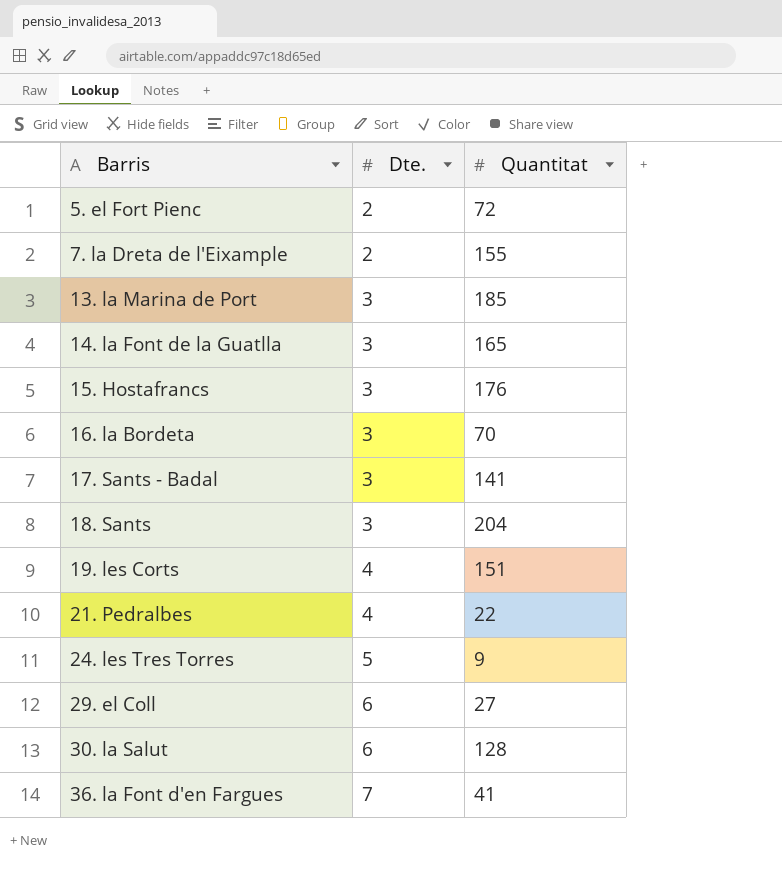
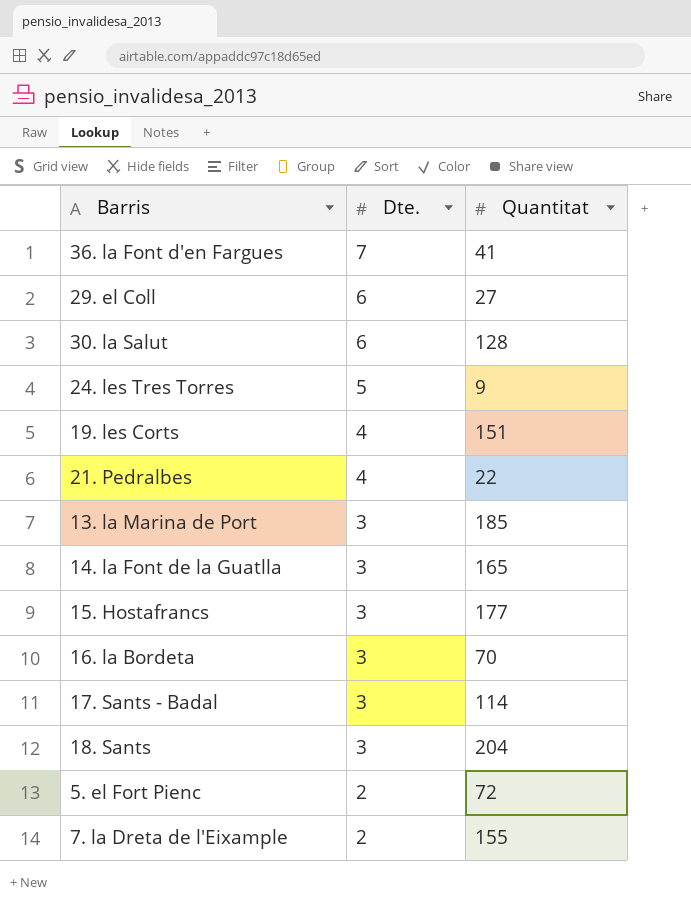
row order: Barris ascending -> Dte. descending
15. Hostafrancs | Quantitat: 176 -> 177
17. Sants - Badal | Quantitat: 141 -> 114

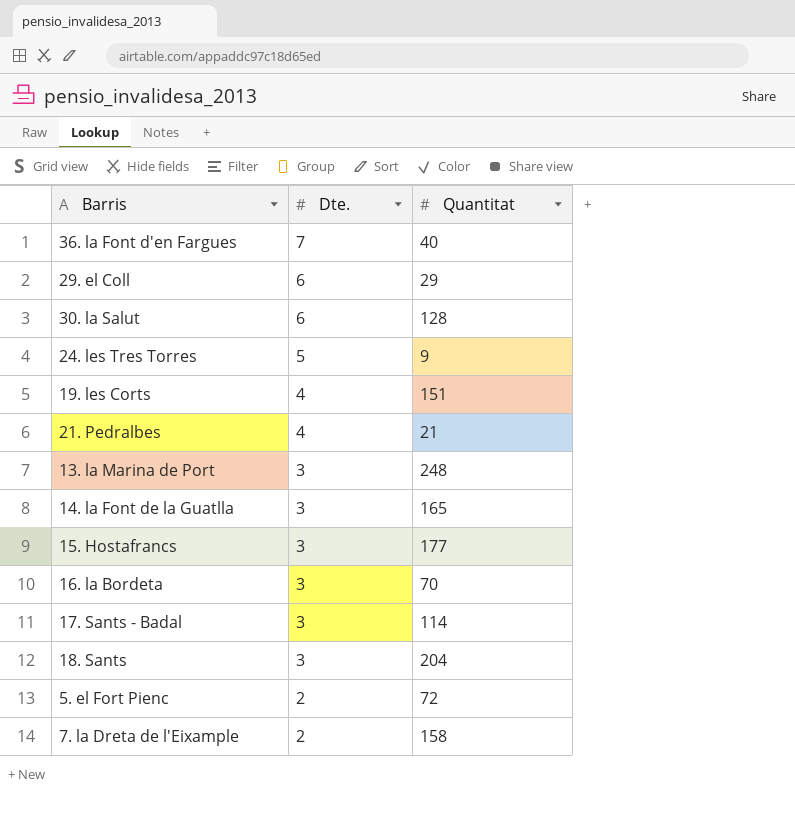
36. la Font d'en Fargues | Quantitat: 41 -> 40
29. el Coll | Quantitat: 27 -> 29
21. Pedralbes | Quantitat: 22 -> 21
13. la Marina de Port | Quantitat: 185 -> 248
7. la Dreta de l'Eixample | Quantitat: 155 -> 158

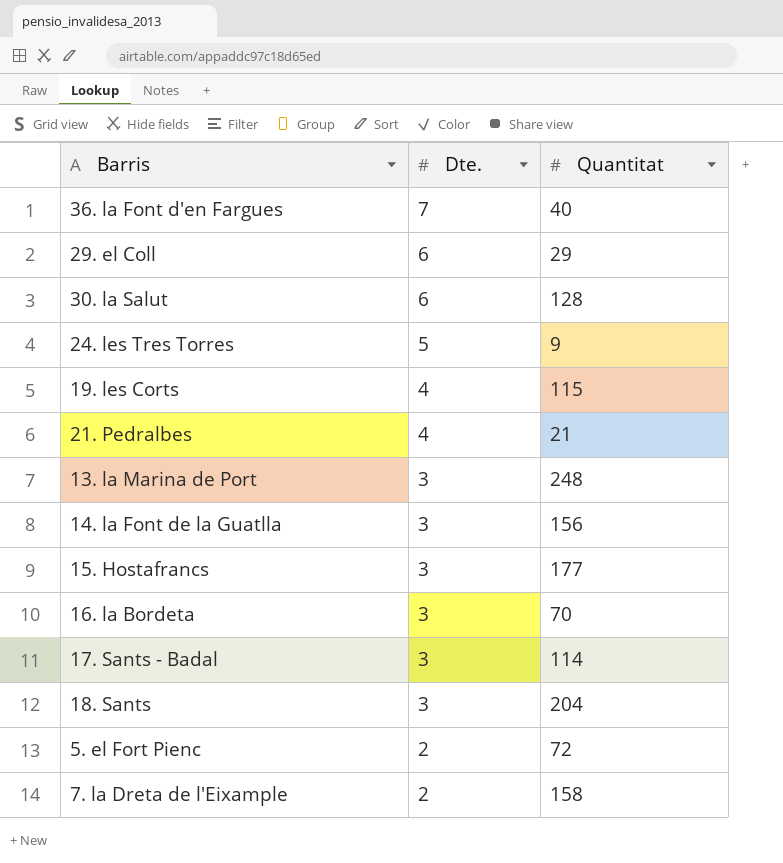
19. les Corts | Quantitat: 151 -> 115
14. la Font de la Guatlla | Quantitat: 165 -> 156

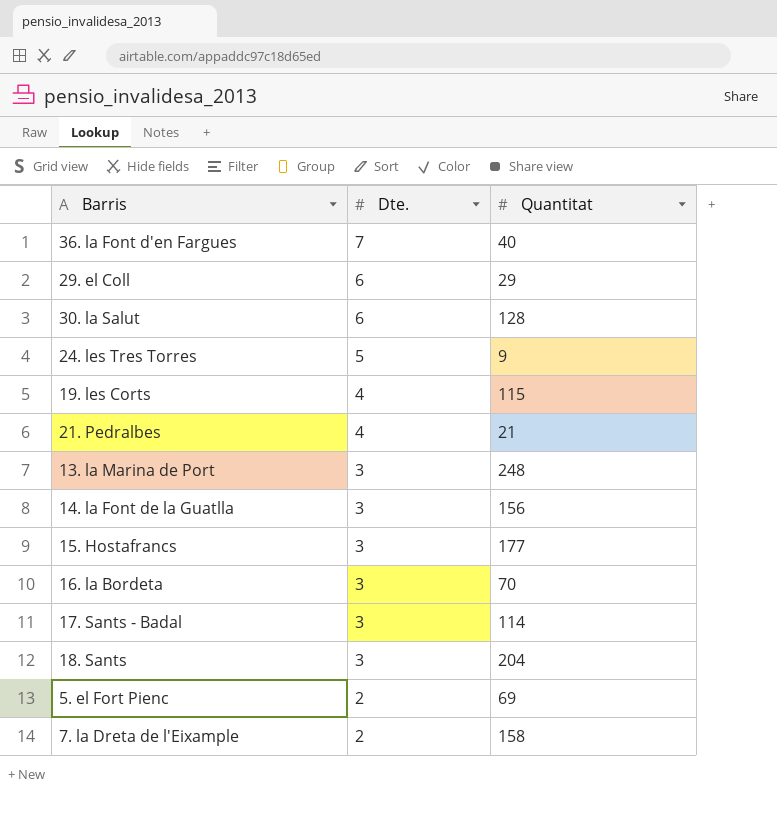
5. el Fort Pienc | Quantitat: 72 -> 69

